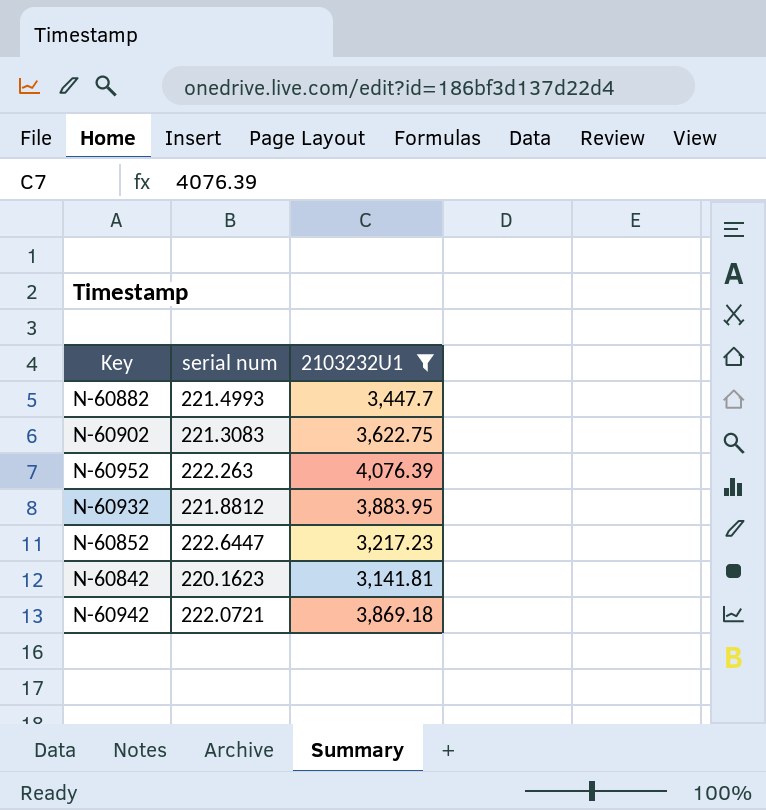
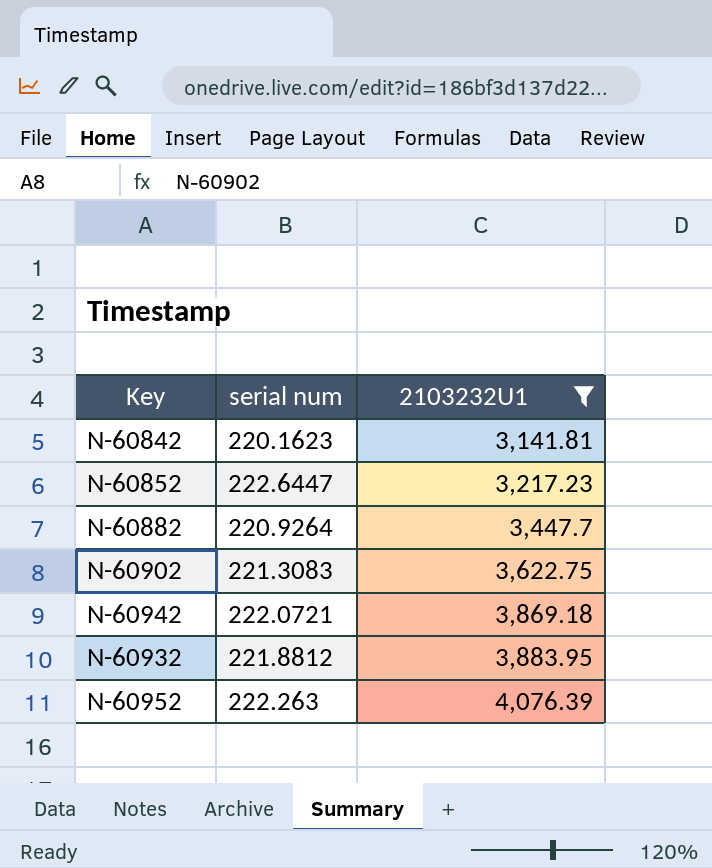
row order: none -> 2103232U1 ascending
N-60882 | serial num: 221.4993 -> 220.9264

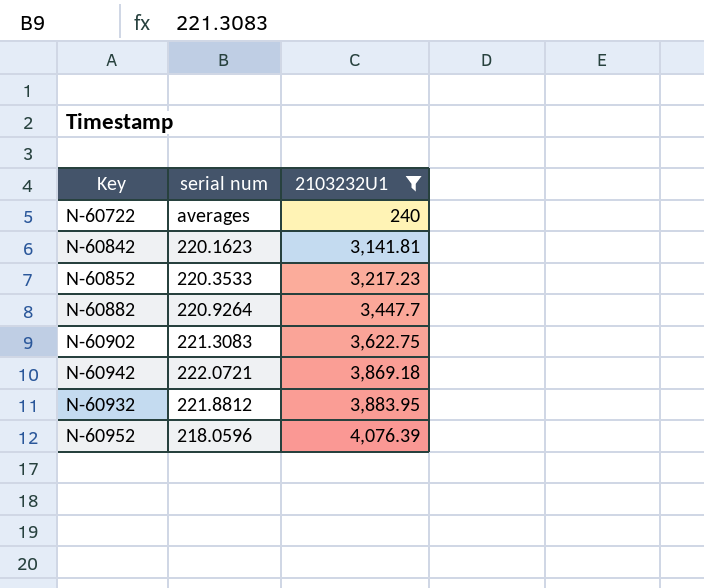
row N-60722: none -> averages | 240
N-60852 | serial num: 222.6447 -> 220.3533
N-60952 | serial num: 222.263 -> 218.0596

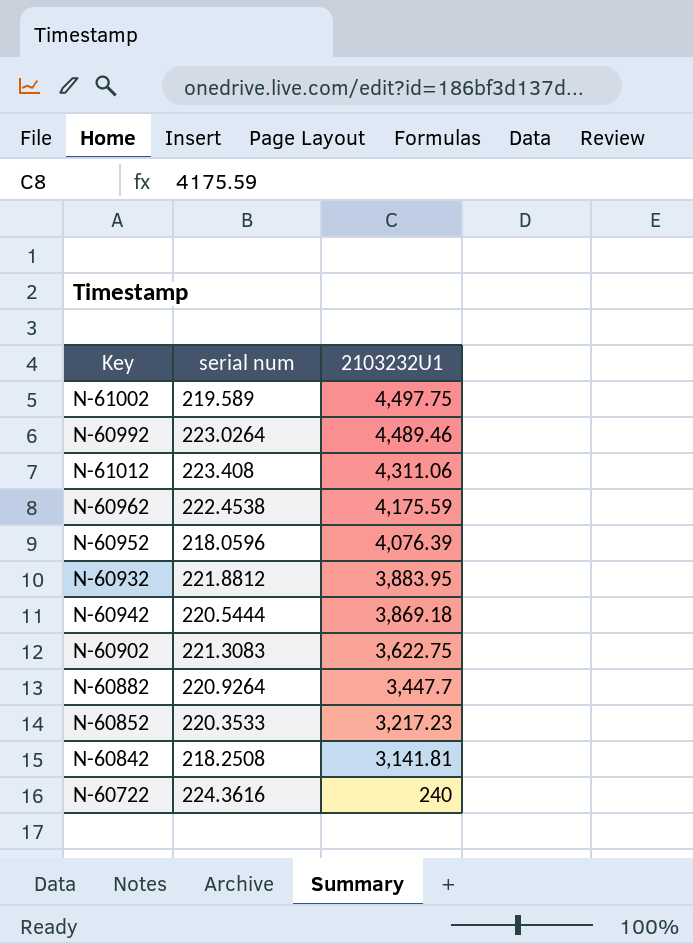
filter: 2103232U1 <= 4,076.39 -> none
row order: 2103232U1 ascending -> 2103232U1 descending
N-60942 | serial num: 222.0721 -> 220.5444
N-60842 | serial num: 220.1623 -> 218.2508
N-60722 | serial num: averages -> 224.3616

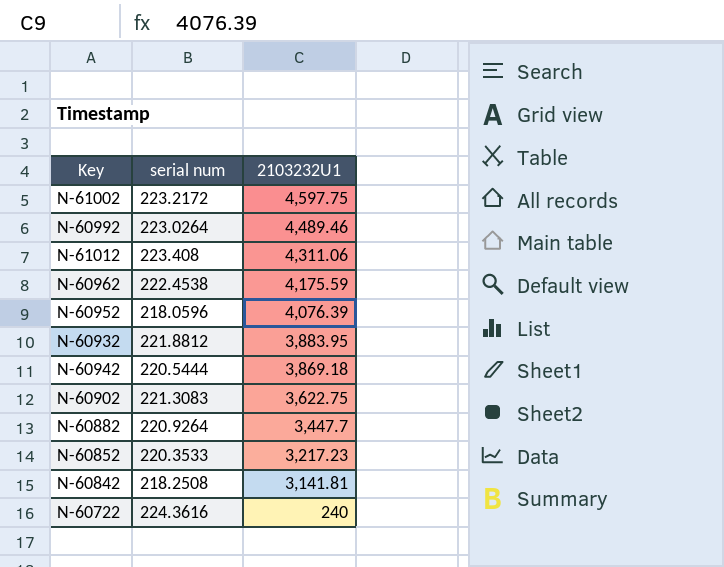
N-61002 | serial num: 219.589 -> 223.2172
N-61002 | 2103232U1: 4,497.75 -> 4,597.75

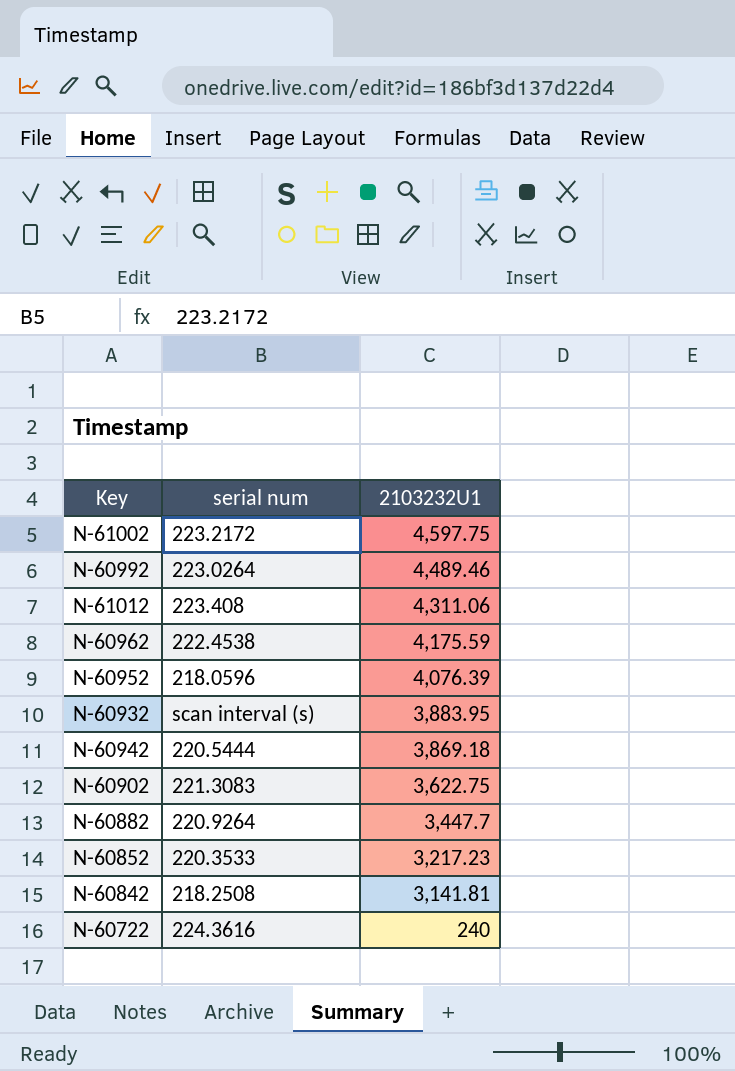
N-60932 | serial num: 221.8812 -> scan interval (s)

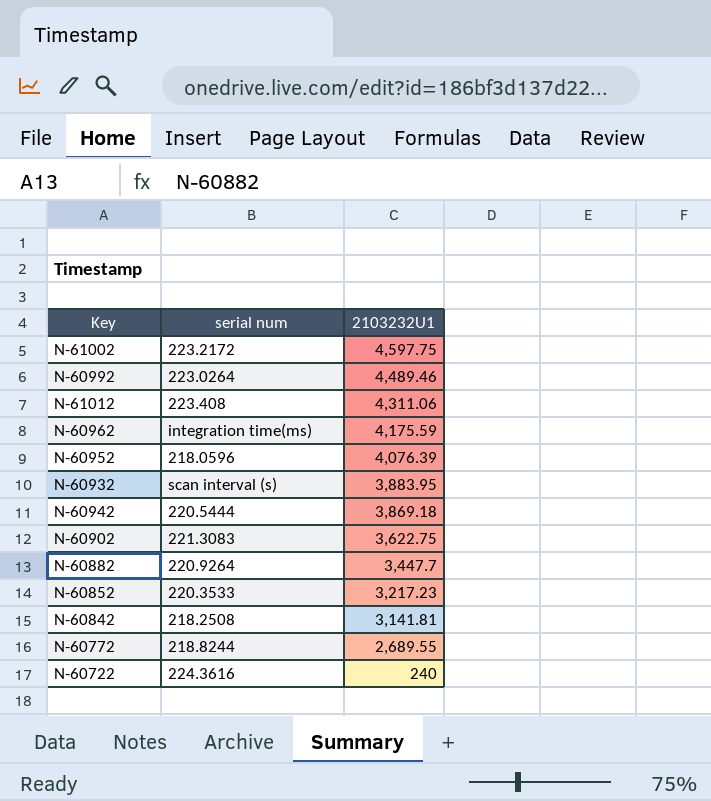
N-60962 | serial num: 222.4538 -> integration time(ms)
row N-60772: none -> 218.8244 | 2,689.55

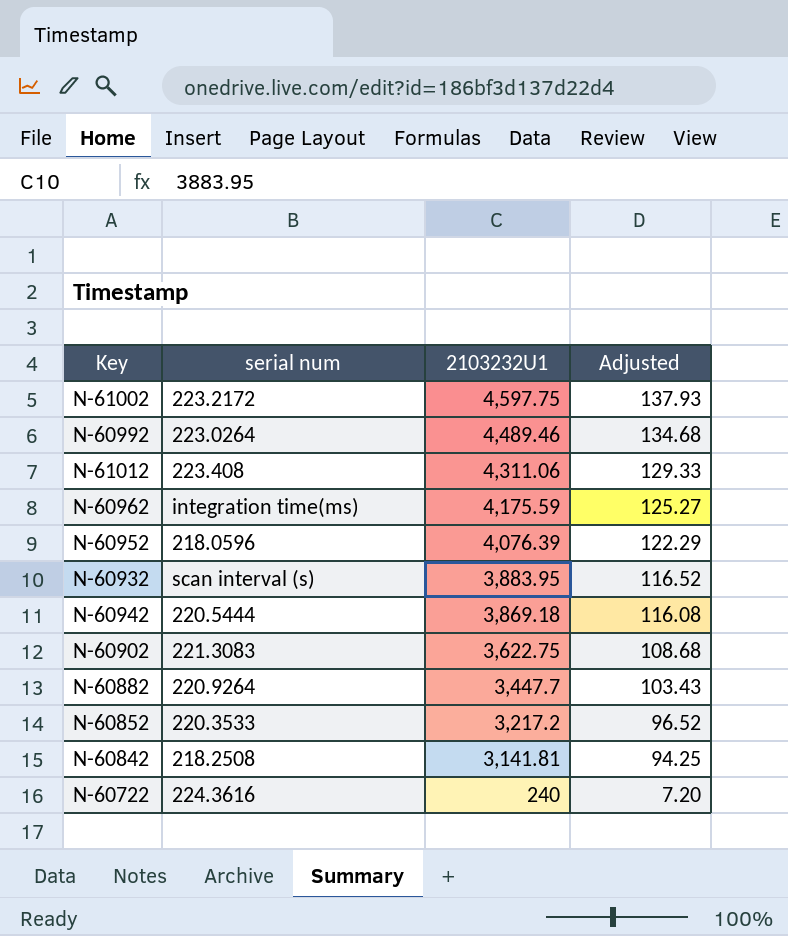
column Adjusted | formula: none -> [2103232U1] * 0.03
row N-60772: 218.8244 | 2,689.55 -> none
N-60852 | 2103232U1: 3,217.23 -> 3,217.2

